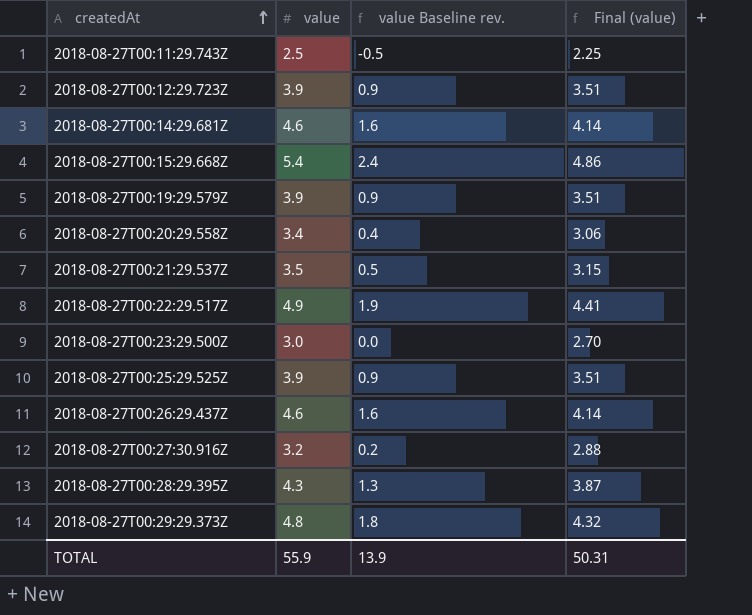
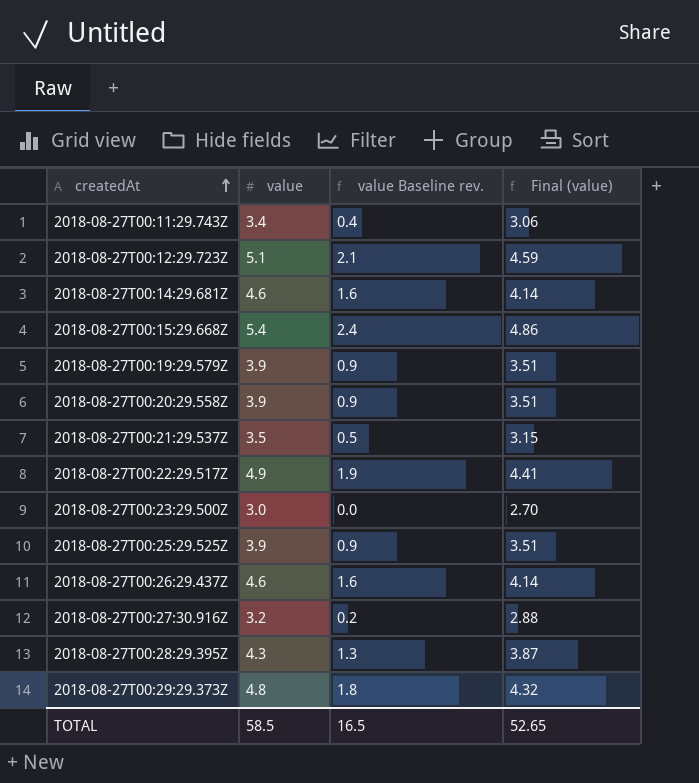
2018-08-27T00:11:29.743Z | value: 2.5 -> 3.4
2018-08-27T00:11:29.743Z | value Baseline rev.: -0.5 -> 0.4
2018-08-27T00:11:29.743Z | Final (value): 2.25 -> 3.06
2018-08-27T00:12:29.723Z | value: 3.9 -> 5.1
2018-08-27T00:12:29.723Z | value Baseline rev.: 0.9 -> 2.1
2018-08-27T00:12:29.723Z | Final (value): 3.51 -> 4.59
2018-08-27T00:20:29.558Z | value: 3.4 -> 3.9
2018-08-27T00:20:29.558Z | value Baseline rev.: 0.4 -> 0.9
2018-08-27T00:20:29.558Z | Final (value): 3.06 -> 3.51
TOTAL | value: 55.9 -> 58.5
TOTAL | value Baseline rev.: 13.9 -> 16.5
TOTAL | Final (value): 50.31 -> 52.65

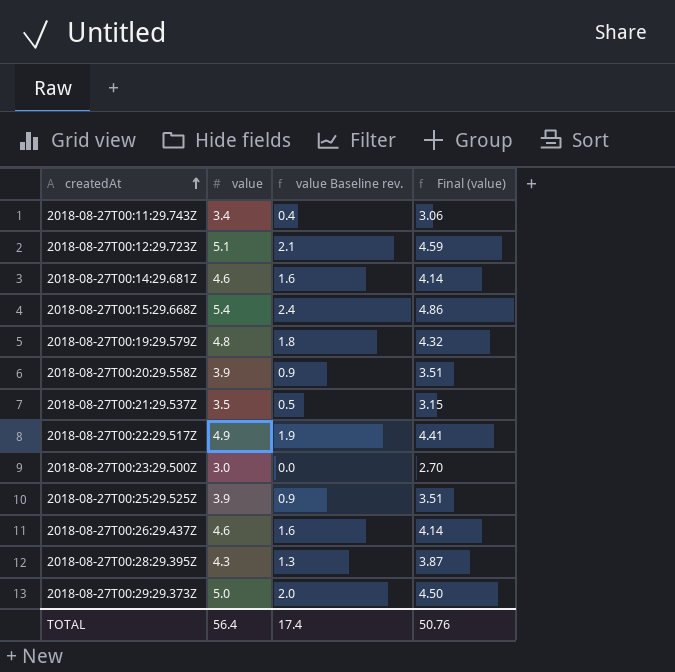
row 2018-08-27T00:27:30.916Z: 3.2 | 0.2 | 2.88 -> none
2018-08-27T00:19:29.579Z | value: 3.9 -> 4.8
2018-08-27T00:19:29.579Z | value Baseline rev.: 0.9 -> 1.8
2018-08-27T00:19:29.579Z | Final (value): 3.51 -> 4.32
2018-08-27T00:29:29.373Z | value: 4.8 -> 5.0
2018-08-27T00:29:29.373Z | value Baseline rev.: 1.8 -> 2.0
2018-08-27T00:29:29.373Z | Final (value): 4.32 -> 4.50
TOTAL | value: 58.5 -> 56.4
TOTAL | value Baseline rev.: 16.5 -> 17.4
TOTAL | Final (value): 52.65 -> 50.76

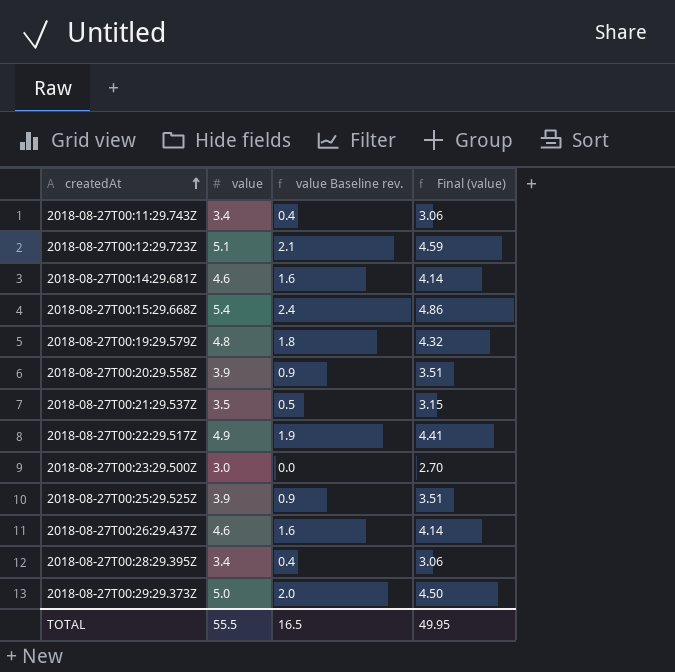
2018-08-27T00:28:29.395Z | value: 4.3 -> 3.4
2018-08-27T00:28:29.395Z | value Baseline rev.: 1.3 -> 0.4
2018-08-27T00:28:29.395Z | Final (value): 3.87 -> 3.06
TOTAL | value: 56.4 -> 55.5
TOTAL | value Baseline rev.: 17.4 -> 16.5
TOTAL | Final (value): 50.76 -> 49.95

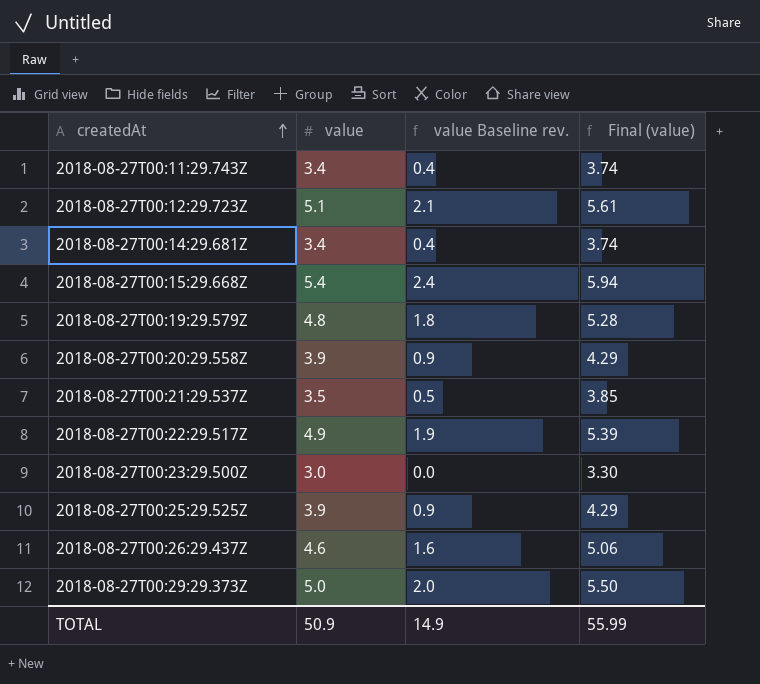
column Final (value) | formula: [value] * 0.9 -> [value] * 1.1
row 2018-08-27T00:28:29.395Z: 3.4 | 0.4 | 3.06 -> none
2018-08-27T00:14:29.681Z | value: 4.6 -> 3.4
2018-08-27T00:14:29.681Z | value Baseline rev.: 1.6 -> 0.4
TOTAL | value: 55.5 -> 50.9
TOTAL | value Baseline rev.: 16.5 -> 14.9
TOTAL | Final (value): 49.95 -> 55.99

